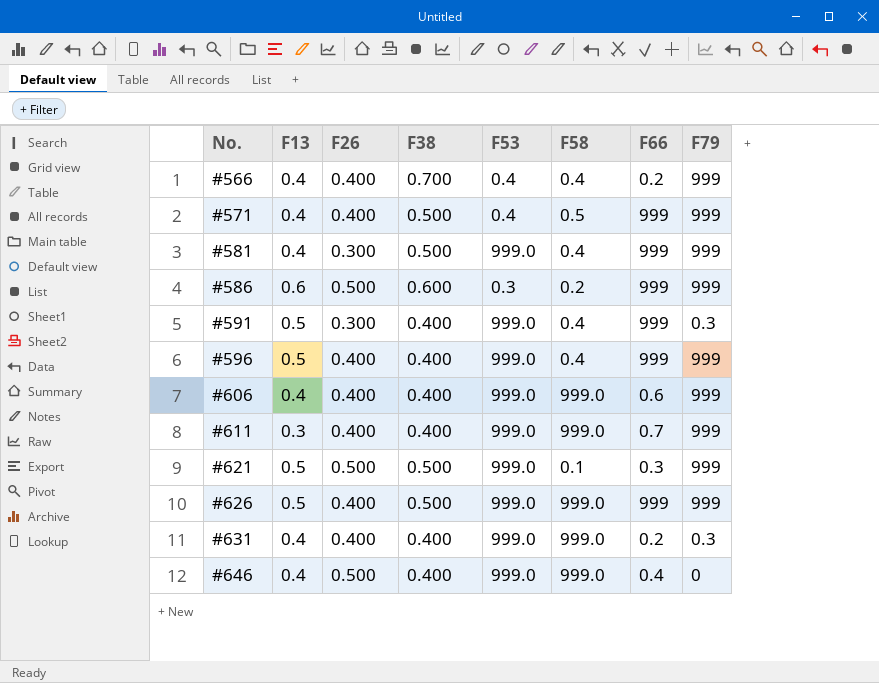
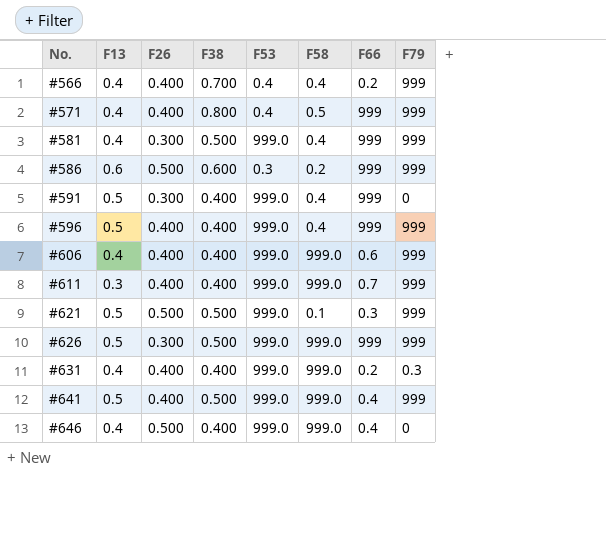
#571 | F38: 0.500 -> 0.800
#591 | F79: 0.3 -> 0
#626 | F26: 0.400 -> 0.300
row #641: none -> 0.5 | 0.400 | 0.500 | 999.0 | 999.0 | 0.4 | 999

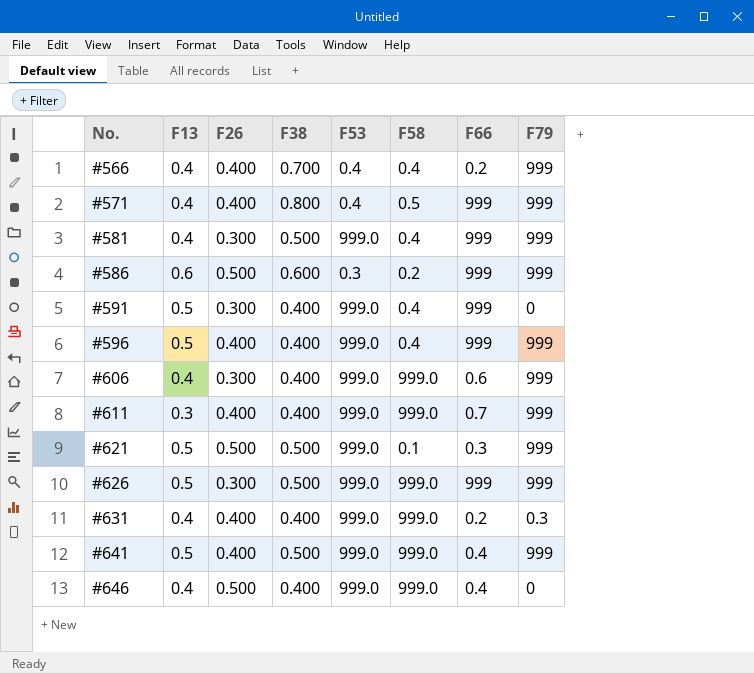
#606 | F26: 0.400 -> 0.300

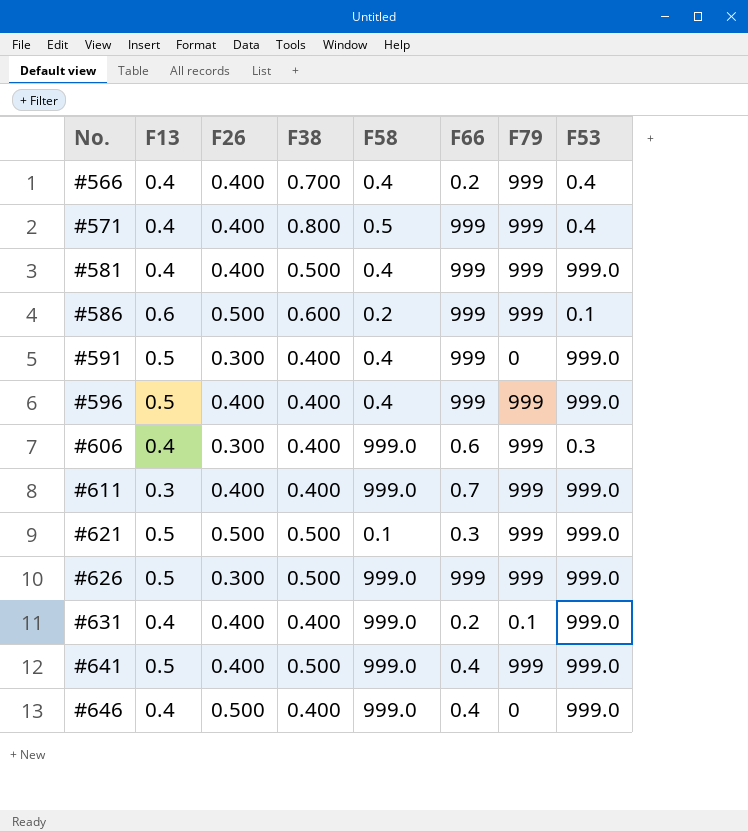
column F53 | position: 5 -> 8
#581 | F26: 0.300 -> 0.400
#586 | F53: 0.3 -> 0.1
#606 | F53: 999.0 -> 0.3
#631 | F79: 0.3 -> 0.1

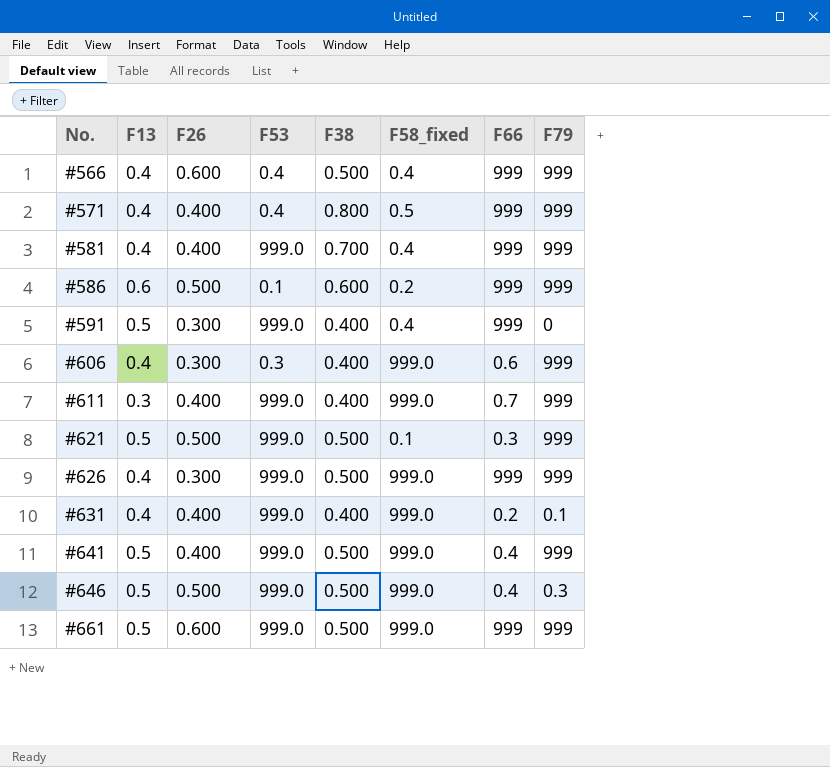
column F53 | position: 8 -> 4
column name: F58 -> F58_fixed
row #596: 0.5 | 0.400 | 0.400 | 0.4 | 999 | 999 | 999.0 -> none
#566 | F26: 0.400 -> 0.600
#566 | F38: 0.700 -> 0.500
#566 | F66: 0.2 -> 999
#581 | F38: 0.500 -> 0.700
#626 | F13: 0.5 -> 0.4
#646 | F13: 0.4 -> 0.5
#646 | F38: 0.400 -> 0.500
#646 | F79: 0 -> 0.3
row #661: none -> 0.5 | 0.600 | 999.0 | 0.500 | 999.0 | 999 | 999

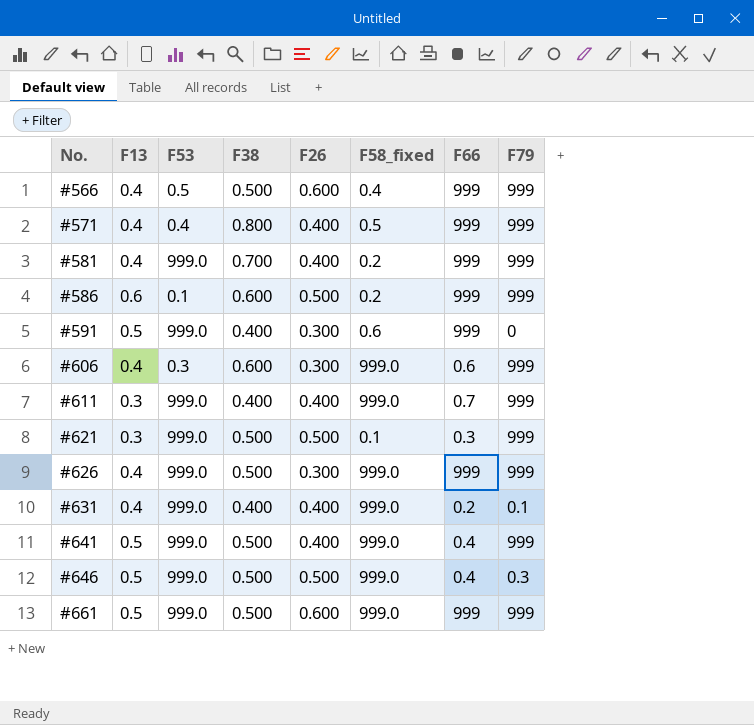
column F26 | position: 3 -> 5
#566 | F53: 0.4 -> 0.5
#581 | F58_fixed: 0.4 -> 0.2
#591 | F58_fixed: 0.4 -> 0.6
#606 | F38: 0.400 -> 0.600
#621 | F13: 0.5 -> 0.3

